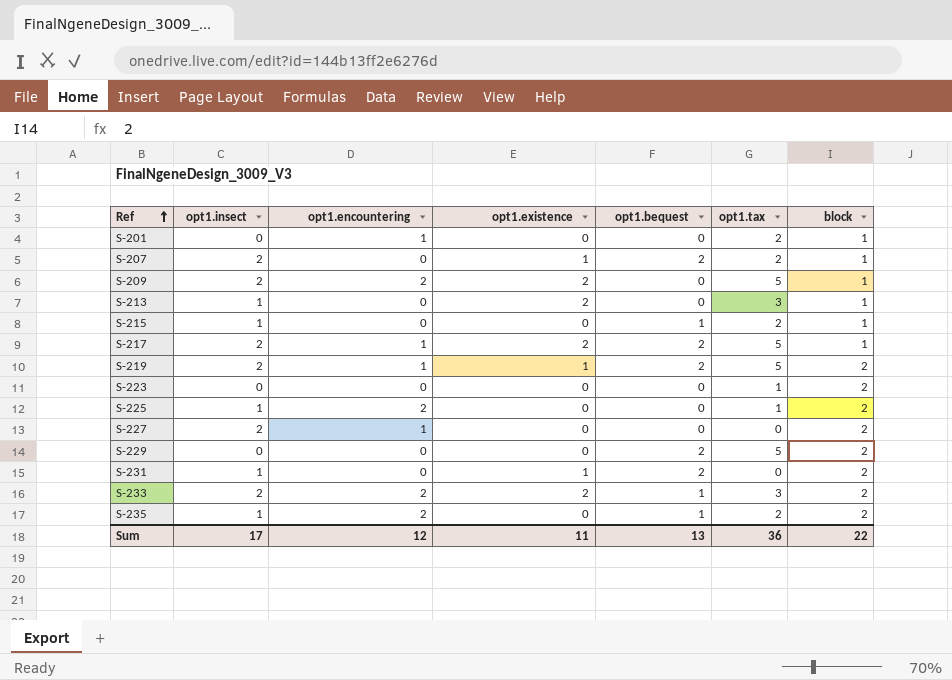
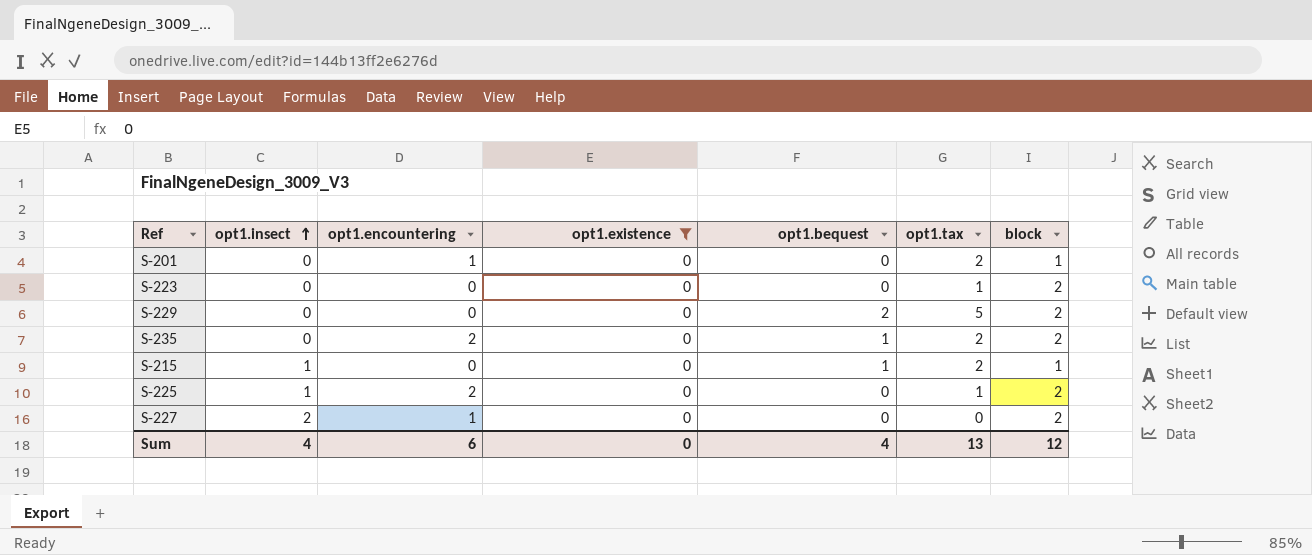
filter: none -> opt1.existence = 0
row order: Ref ascending -> opt1.insect ascending
S-235 | opt1.insect: 1 -> 0
Sum | opt1.insect: 17 -> 4
Sum | opt1.encountering: 12 -> 6
Sum | opt1.existence: 11 -> 0
Sum | opt1.bequest: 13 -> 4
Sum | opt1.tax: 36 -> 13
Sum | block: 22 -> 12

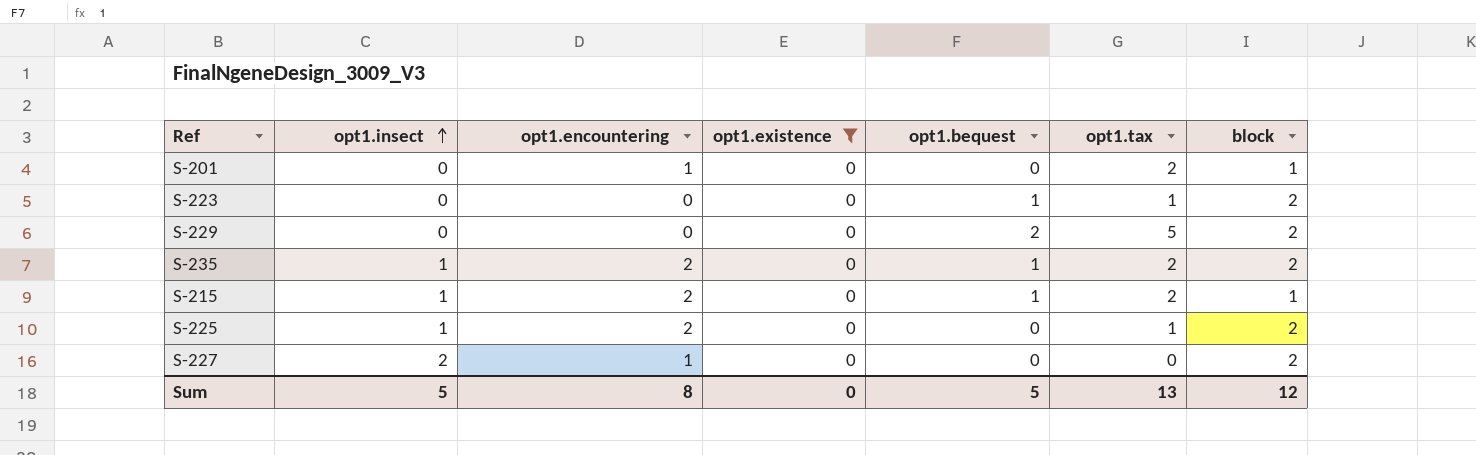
S-223 | opt1.bequest: 0 -> 1
S-235 | opt1.insect: 0 -> 1
S-215 | opt1.encountering: 0 -> 2
Sum | opt1.insect: 4 -> 5
Sum | opt1.encountering: 6 -> 8
Sum | opt1.bequest: 4 -> 5

